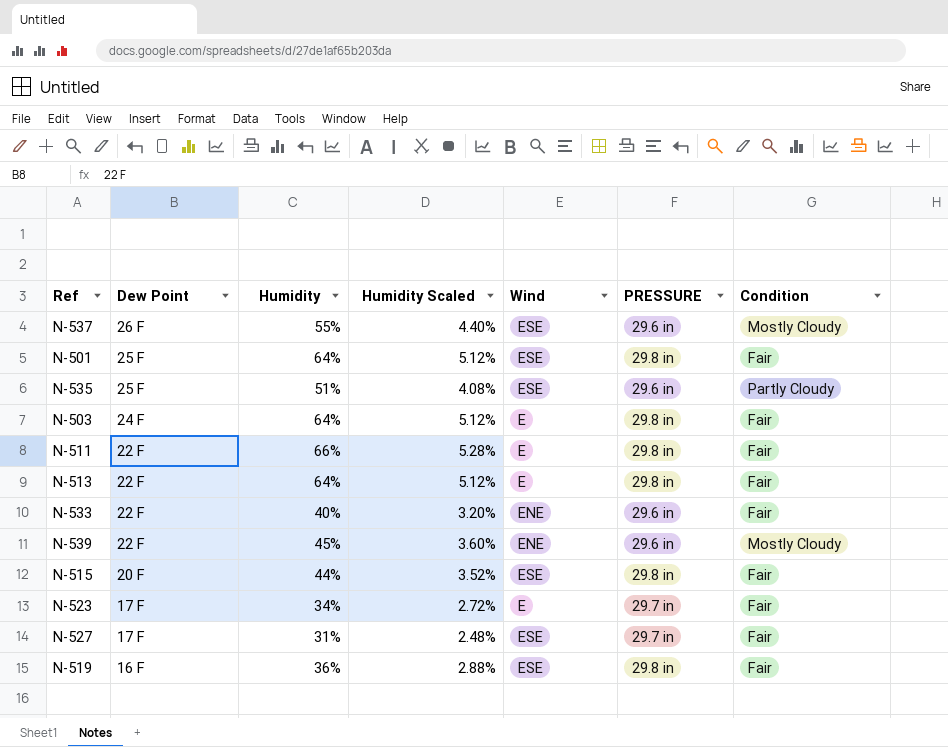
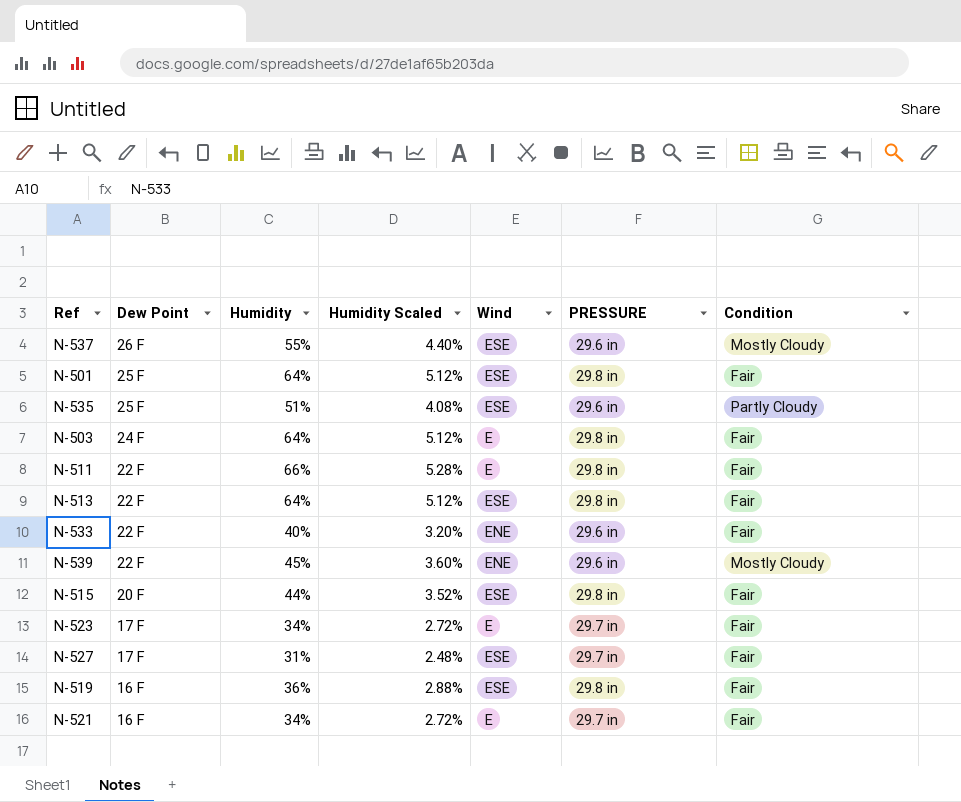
N-513 | Wind: E -> ESE
row N-521: none -> 16 F | 34% | 2.72% | E | 29.7 in | Fair

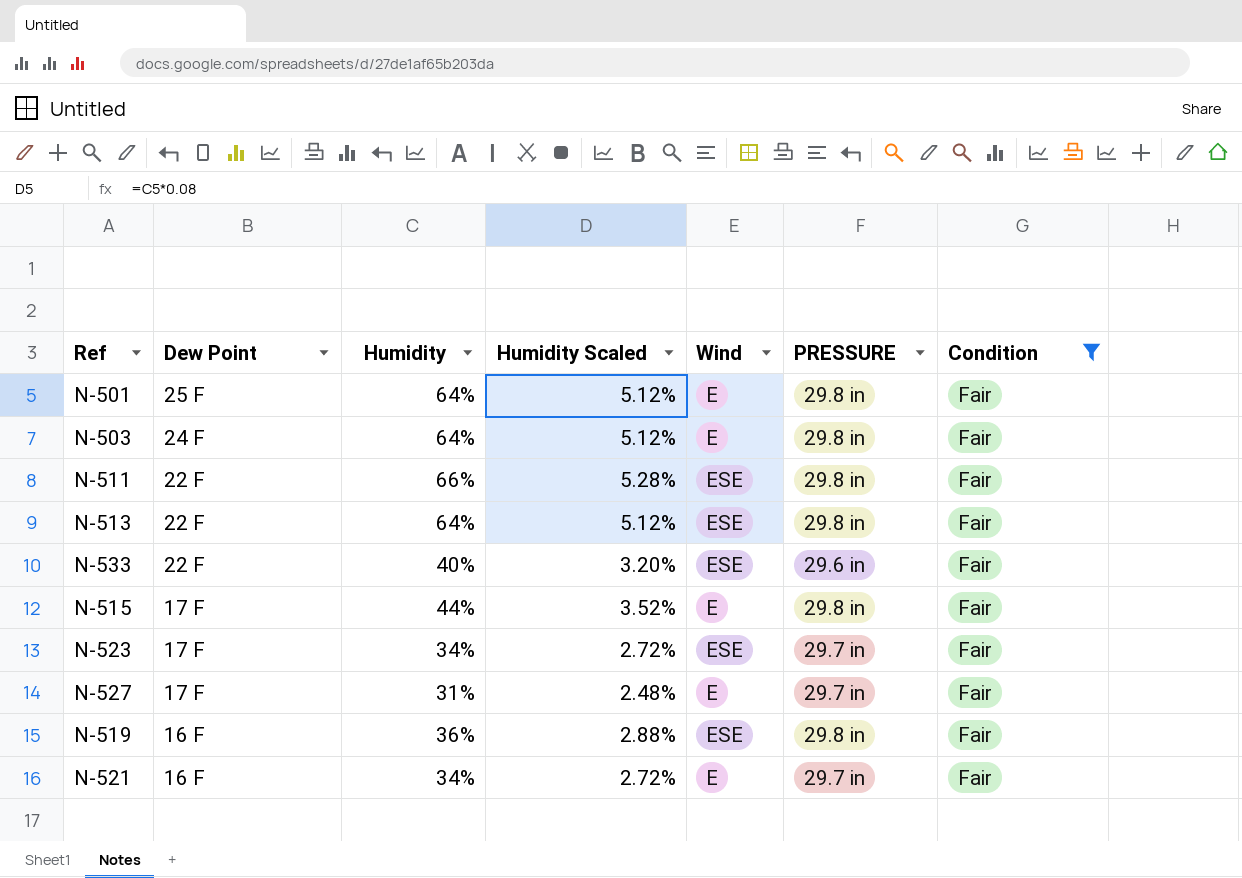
filter: none -> Condition = Fair
N-501 | Wind: ESE -> E
N-511 | Wind: E -> ESE
N-533 | Wind: ENE -> ESE
N-515 | Dew Point: 20 F -> 17 F
N-515 | Wind: ESE -> E
N-523 | Wind: E -> ESE
N-527 | Wind: ESE -> E

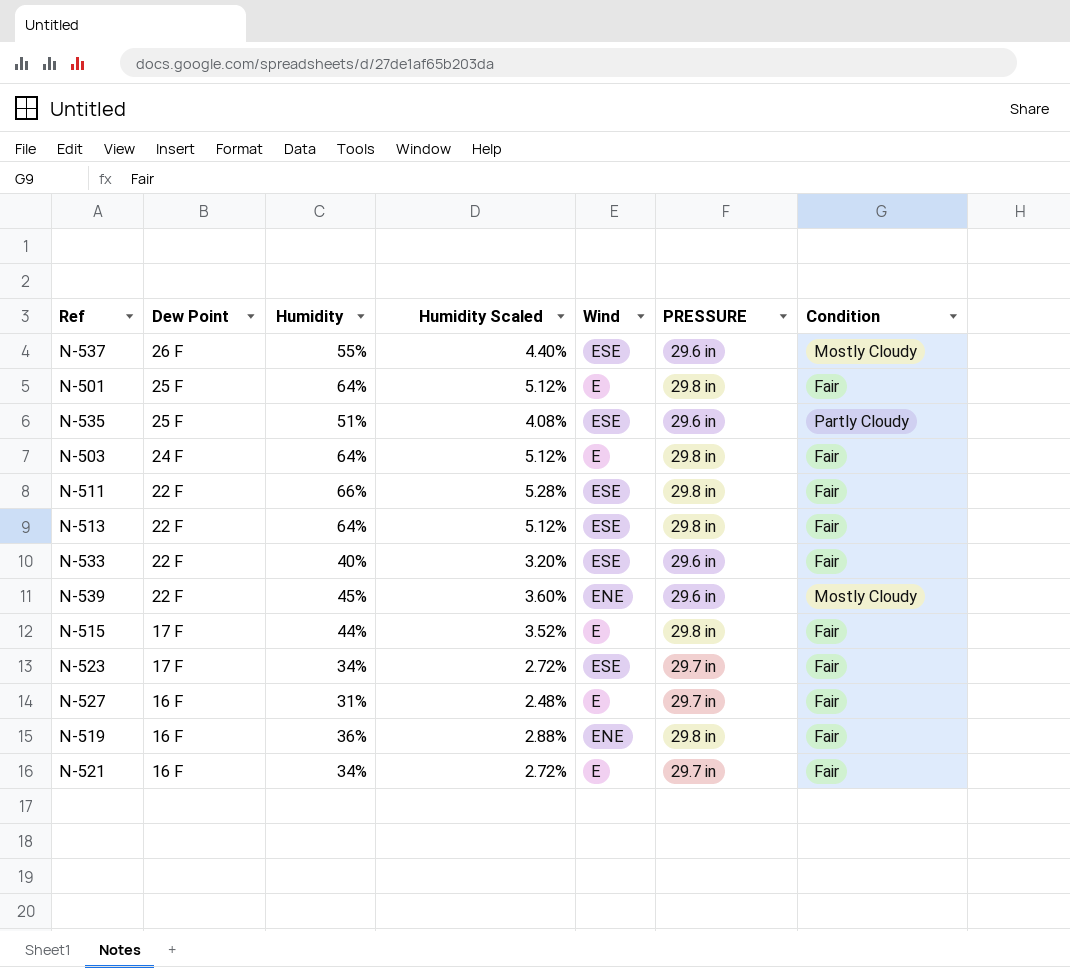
filter: Condition = Fair -> none
N-527 | Dew Point: 17 F -> 16 F
N-519 | Wind: ESE -> ENE

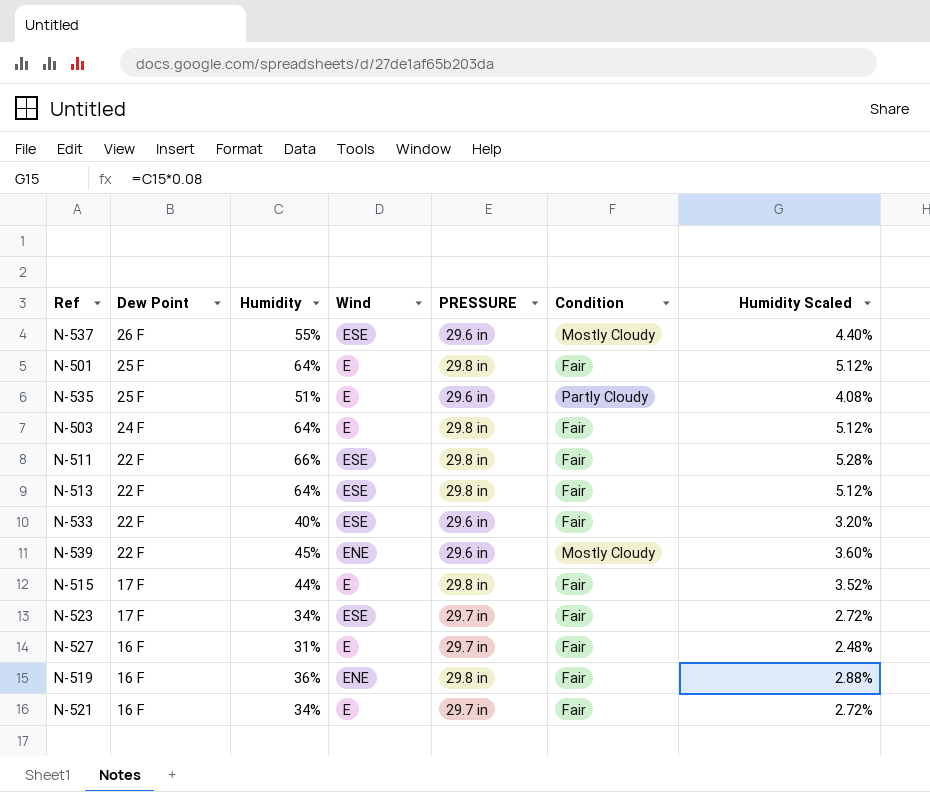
column Humidity Scaled | position: 4 -> 7
N-535 | Wind: ESE -> E

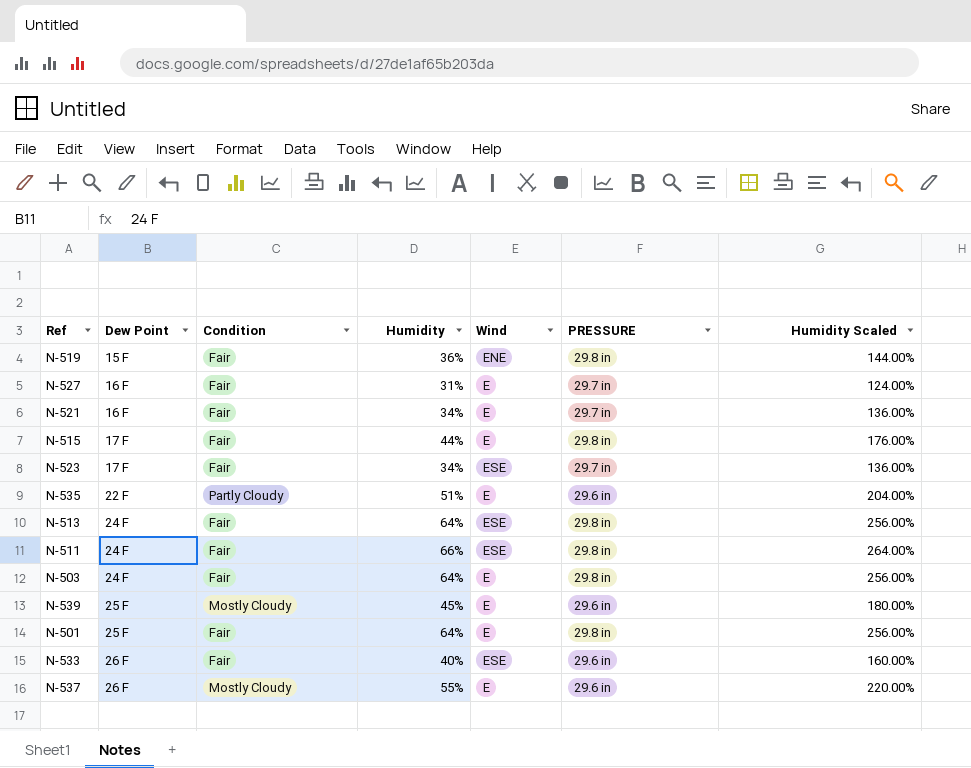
row order: Dew Point descending -> Dew Point ascending
column Condition | position: 6 -> 3
column Humidity Scaled | formula: [Humidity] * 0.08 -> [Humidity] * 4
N-519 | Dew Point: 16 F -> 15 F
N-535 | Dew Point: 25 F -> 22 F
N-513 | Dew Point: 22 F -> 24 F
N-511 | Dew Point: 22 F -> 24 F
N-539 | Dew Point: 22 F -> 25 F
N-539 | Wind: ENE -> E
N-533 | Dew Point: 22 F -> 26 F
N-537 | Wind: ESE -> E

